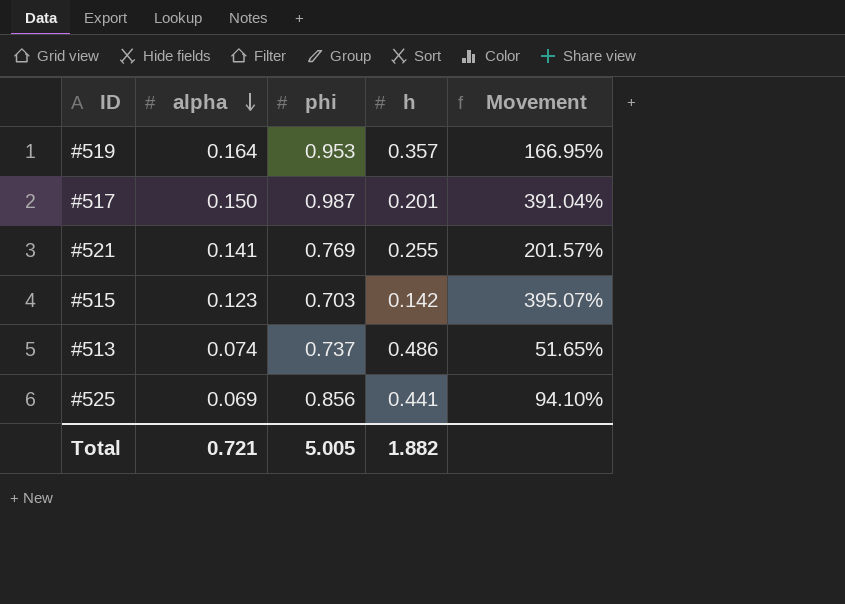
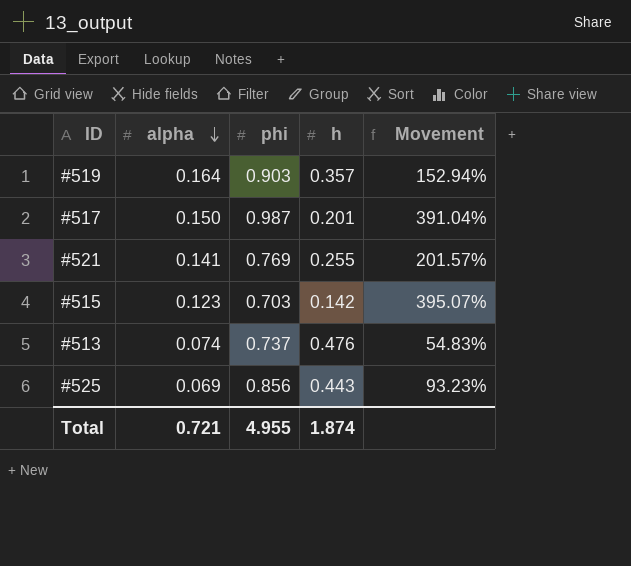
#519 | phi: 0.953 -> 0.903
#519 | Movement: 166.95% -> 152.94%
#513 | h: 0.486 -> 0.476
#513 | Movement: 51.65% -> 54.83%
#525 | h: 0.441 -> 0.443
#525 | Movement: 94.10% -> 93.23%
Total | phi: 5.005 -> 4.955
Total | h: 1.882 -> 1.874

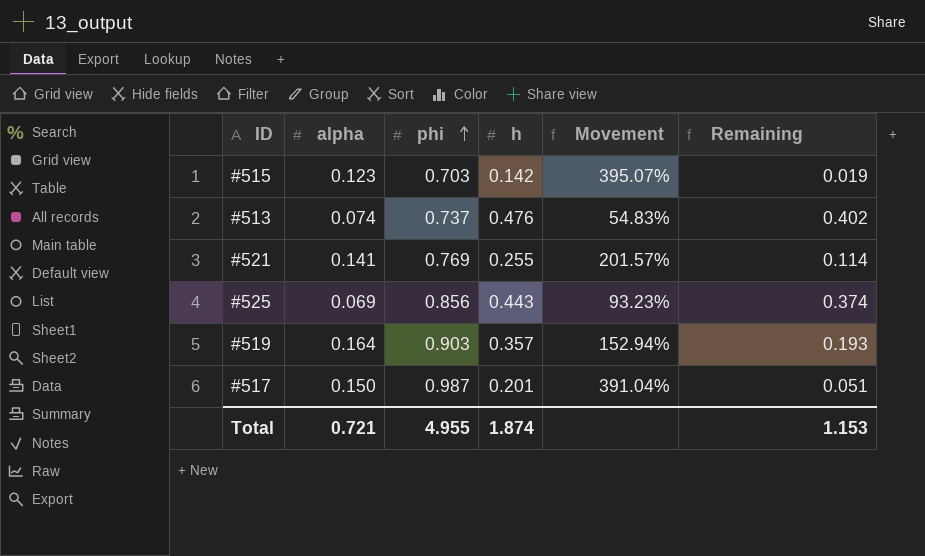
row order: alpha descending -> phi ascending
column Remaining | formula: none -> [h] - [alpha]

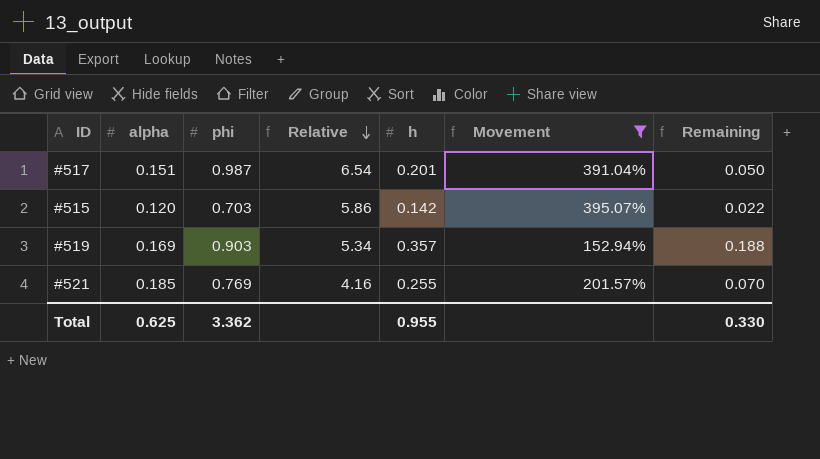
filter: none -> Movement >= 152.94%
row order: phi ascending -> Relative descending
column Relative | formula: none -> [phi] / [alpha]
#517 | alpha: 0.150 -> 0.151
#517 | Remaining: 0.051 -> 0.050
#515 | alpha: 0.123 -> 0.120
#515 | Remaining: 0.019 -> 0.022
#519 | alpha: 0.164 -> 0.169
#519 | Remaining: 0.193 -> 0.188
#521 | alpha: 0.141 -> 0.185
#521 | Remaining: 0.114 -> 0.070
Total | alpha: 0.721 -> 0.625
Total | phi: 4.955 -> 3.362
Total | h: 1.874 -> 0.955
Total | Remaining: 1.153 -> 0.330

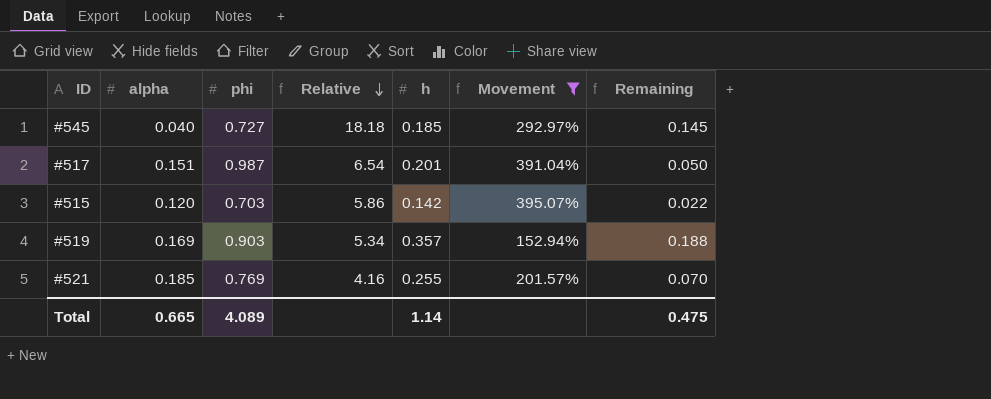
row #545: none -> 0.040 | 0.727 | 18.18 | 0.185 | 292.97% | 0.145
Total | alpha: 0.625 -> 0.665
Total | phi: 3.362 -> 4.089
Total | h: 0.955 -> 1.14
Total | Remaining: 0.330 -> 0.475

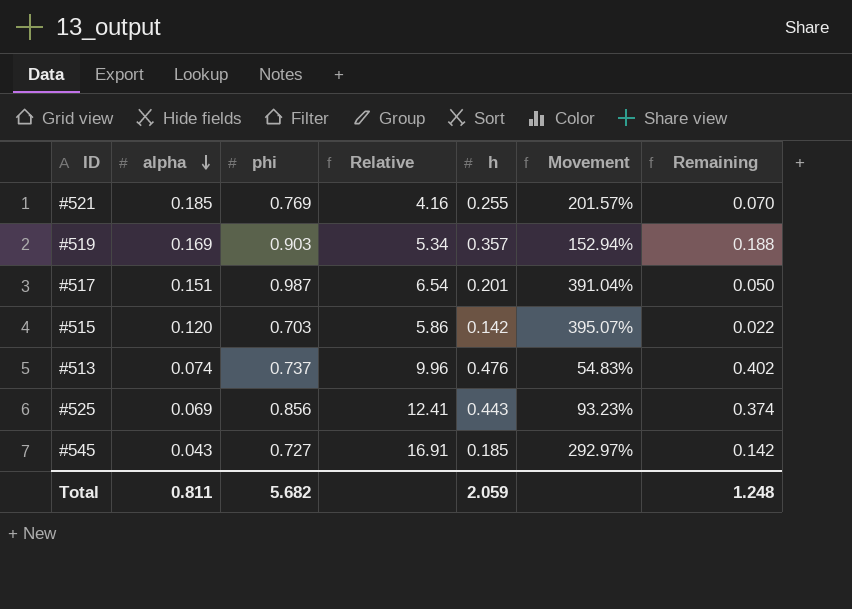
filter: Movement >= 152.94% -> none
row order: Relative descending -> alpha descending
#545 | alpha: 0.040 -> 0.043
#545 | Relative: 18.18 -> 16.91
#545 | Remaining: 0.145 -> 0.142
Total | alpha: 0.665 -> 0.811
Total | phi: 4.089 -> 5.682
Total | h: 1.14 -> 2.059
Total | Remaining: 0.475 -> 1.248

